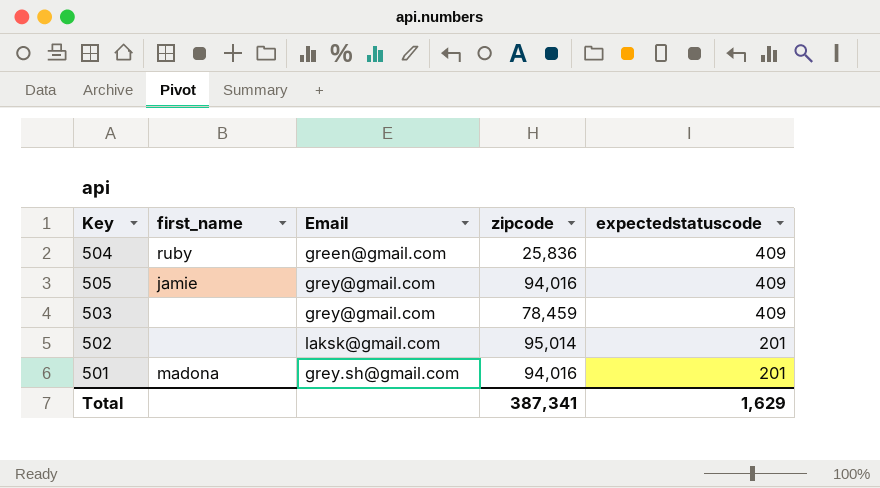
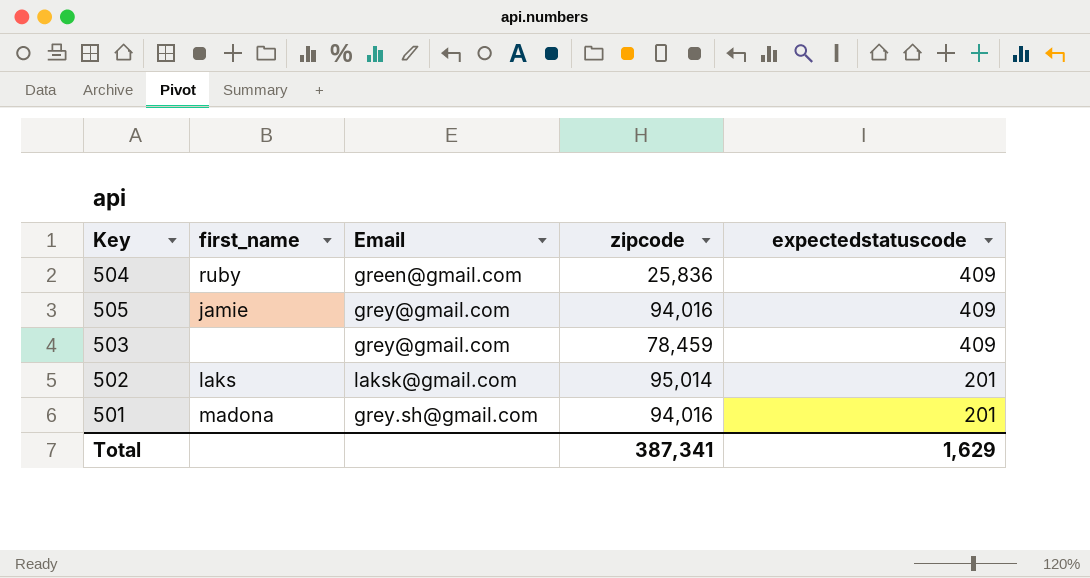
502 | first_name: none -> laks

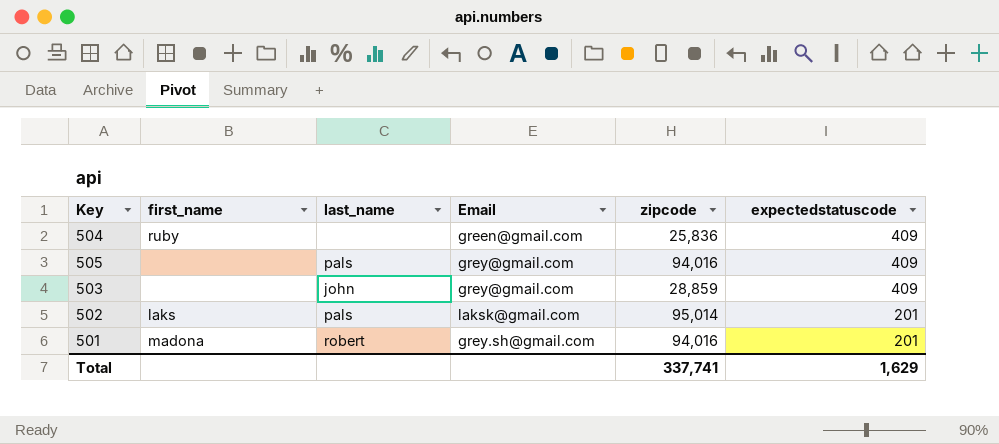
column last_name | position: none -> 3
505 | first_name: jamie -> none
503 | zipcode: 78,459 -> 28,859
Total | zipcode: 387,341 -> 337,741

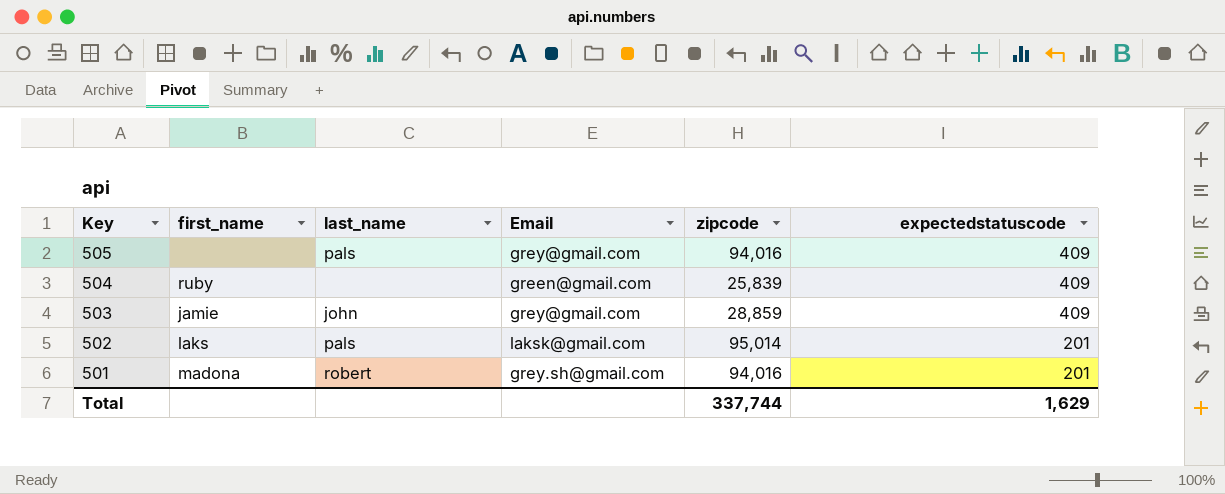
row order: expectedstatuscode descending -> Key descending
504 | zipcode: 25,836 -> 25,839
503 | first_name: none -> jamie
Total | zipcode: 337,741 -> 337,744

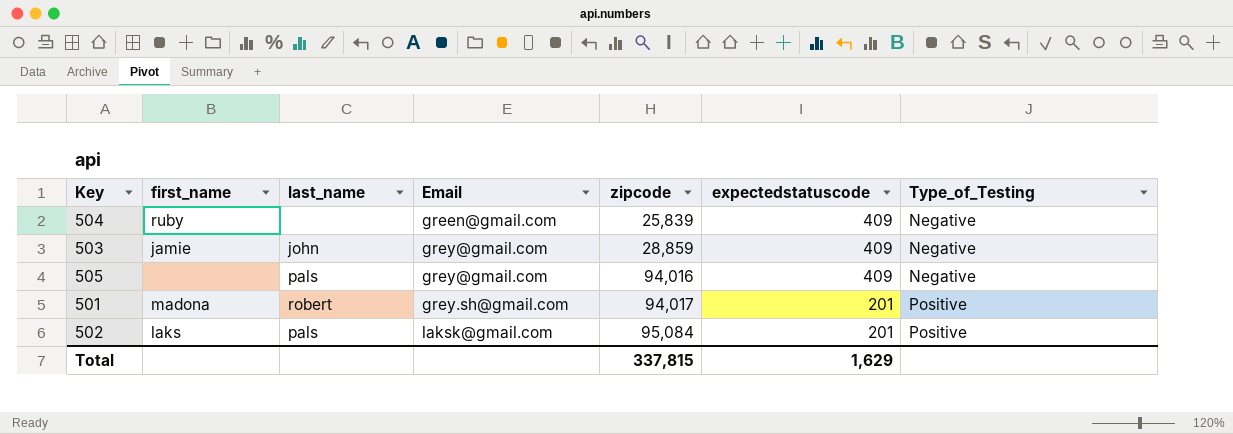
row order: Key descending -> zipcode ascending
column Type_of_Testing | position: none -> 7
501 | zipcode: 94,016 -> 94,017
502 | zipcode: 95,014 -> 95,084
Total | zipcode: 337,744 -> 337,815

